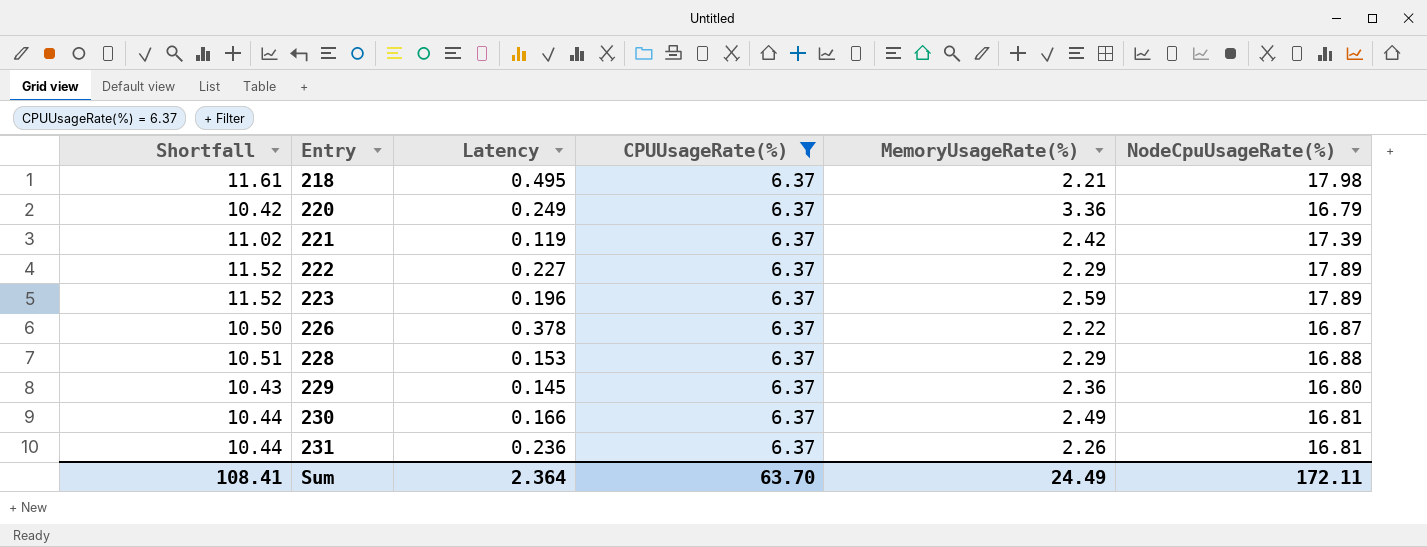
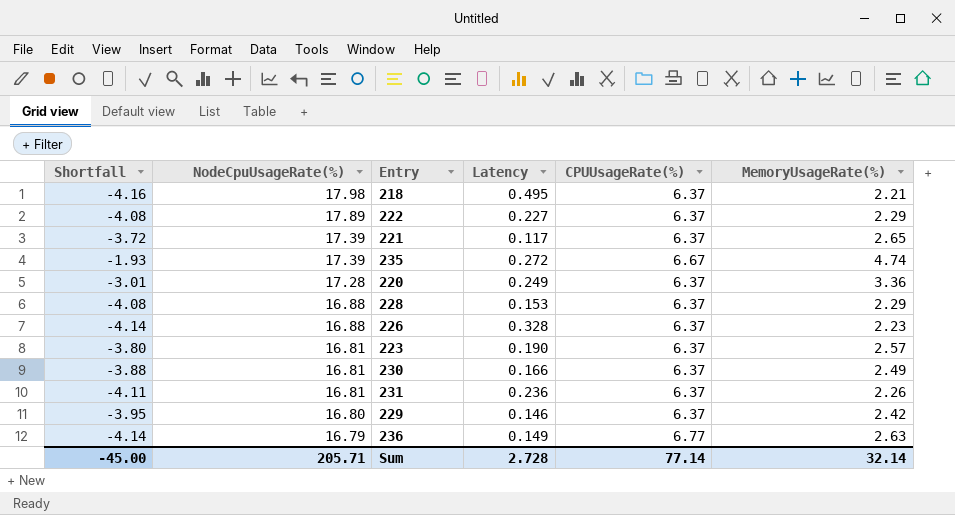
filter: CPUUsageRate(%) = 6.37 -> none
row order: Entry ascending -> NodeCpuUsageRate(%) descending
column Shortfall | formula: [NodeCpuUsageRate(%)] - [CPUUsageRate(%)] -> [MemoryUsageRate(%)] - [CPUUsageRate(%)]
column NodeCpuUsageRate(%) | position: 6 -> 2
221 | Latency: 0.119 -> 0.117
221 | MemoryUsageRate(%): 2.42 -> 2.65
220 | NodeCpuUsageRate(%): 16.79 -> 17.28
226 | NodeCpuUsageRate(%): 16.87 -> 16.88
226 | Latency: 0.378 -> 0.328
226 | MemoryUsageRate(%): 2.22 -> 2.23
223 | NodeCpuUsageRate(%): 17.89 -> 16.81
223 | Latency: 0.196 -> 0.190
223 | MemoryUsageRate(%): 2.59 -> 2.57
229 | Latency: 0.145 -> 0.146
229 | MemoryUsageRate(%): 2.36 -> 2.42
Sum | Shortfall: 108.41 -> -45.00
Sum | NodeCpuUsageRate(%): 172.11 -> 205.71
Sum | Latency: 2.364 -> 2.728
Sum | CPUUsageRate(%): 63.70 -> 77.14
Sum | MemoryUsageRate(%): 24.49 -> 32.14

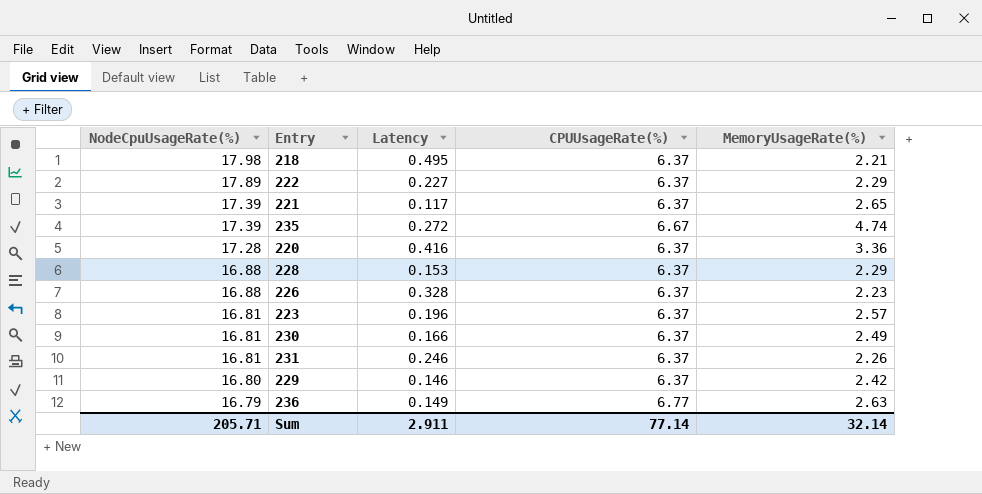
column Shortfall | formula: [MemoryUsageRate(%)] - [CPUUsageRate(%)] -> none
220 | Latency: 0.249 -> 0.416
223 | Latency: 0.190 -> 0.196
231 | Latency: 0.236 -> 0.246
Sum | Latency: 2.728 -> 2.911

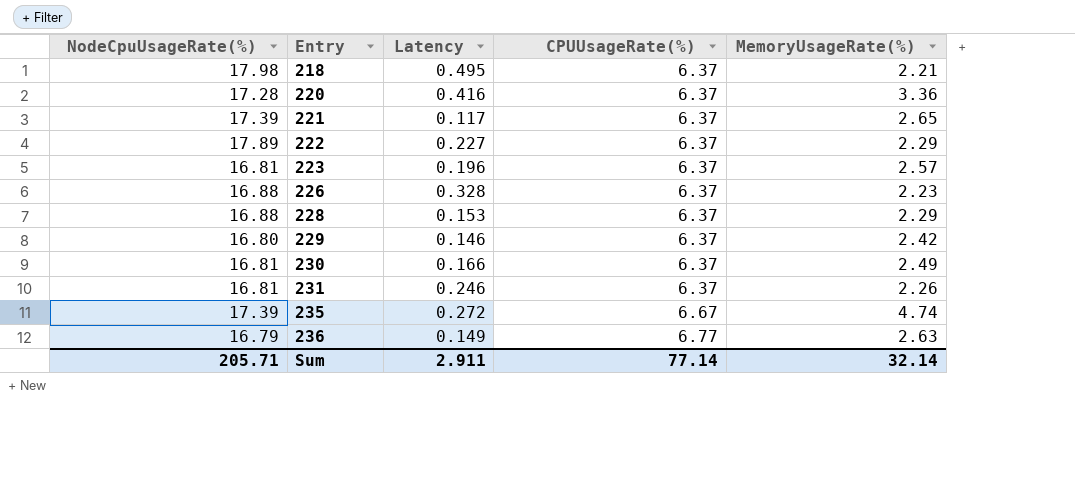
row order: NodeCpuUsageRate(%) descending -> Entry ascending

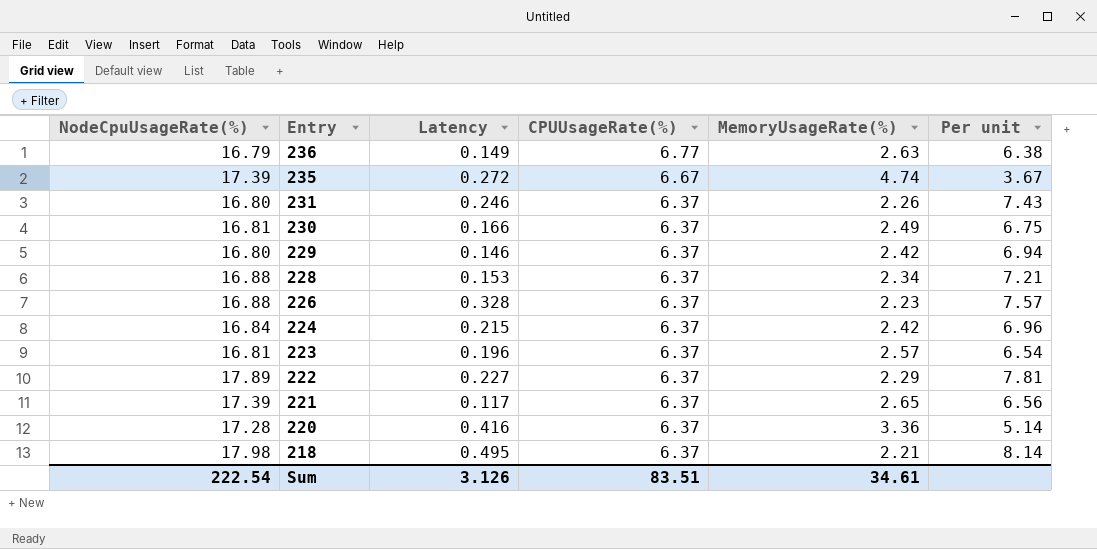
row order: Entry ascending -> Entry descending
column Per unit | formula: none -> [NodeCpuUsageRate(%)] / [MemoryUsageRate(%)]
231 | NodeCpuUsageRate(%): 16.81 -> 16.80
228 | MemoryUsageRate(%): 2.29 -> 2.34
row 224: none -> 16.84 | 0.215 | 6.37 | 2.42 | 6.96
Sum | NodeCpuUsageRate(%): 205.71 -> 222.54
Sum | Latency: 2.911 -> 3.126
Sum | CPUUsageRate(%): 77.14 -> 83.51
Sum | MemoryUsageRate(%): 32.14 -> 34.61

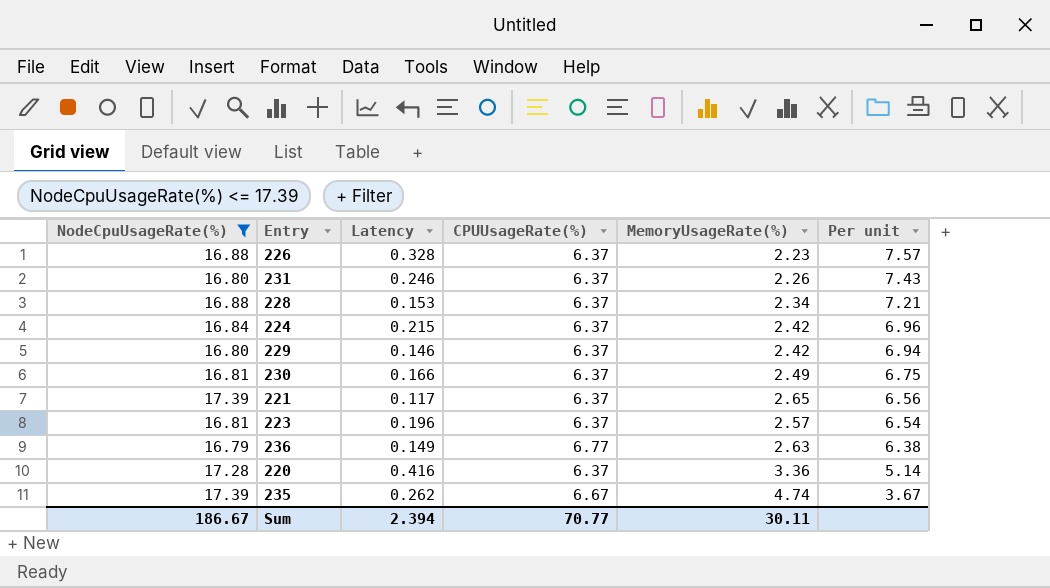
filter: none -> NodeCpuUsageRate(%) <= 17.39
row order: Entry descending -> Per unit descending
235 | Latency: 0.272 -> 0.262
Sum | NodeCpuUsageRate(%): 222.54 -> 186.67
Sum | Latency: 3.126 -> 2.394
Sum | CPUUsageRate(%): 83.51 -> 70.77
Sum | MemoryUsageRate(%): 34.61 -> 30.11

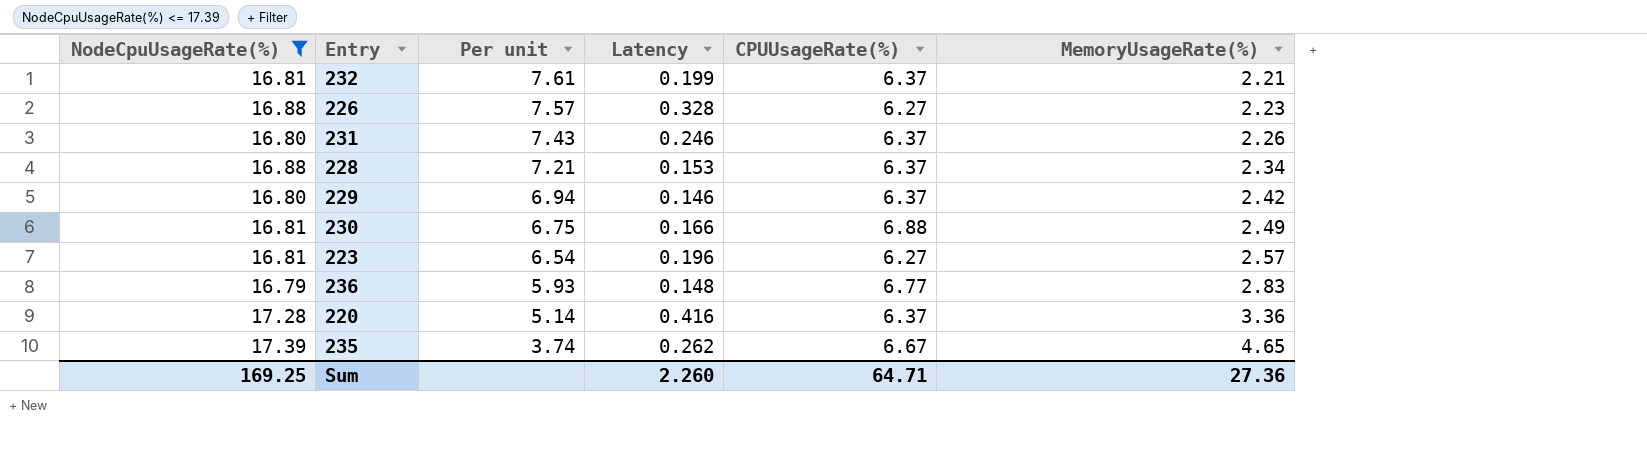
column Per unit | position: 6 -> 3
row 224: 16.84 | 0.215 | 6.37 | 2.42 | 6.96 -> none
row 221: 17.39 | 0.117 | 6.37 | 2.65 | 6.56 -> none
row 232: none -> 16.81 | 7.61 | 0.199 | 6.37 | 2.21
226 | CPUUsageRate(%): 6.37 -> 6.27
230 | CPUUsageRate(%): 6.37 -> 6.88
223 | CPUUsageRate(%): 6.37 -> 6.27
236 | Per unit: 6.38 -> 5.93
236 | Latency: 0.149 -> 0.148
236 | MemoryUsageRate(%): 2.63 -> 2.83
235 | Per unit: 3.67 -> 3.74
235 | MemoryUsageRate(%): 4.74 -> 4.65
Sum | NodeCpuUsageRate(%): 186.67 -> 169.25
Sum | Latency: 2.394 -> 2.260
Sum | CPUUsageRate(%): 70.77 -> 64.71
Sum | MemoryUsageRate(%): 30.11 -> 27.36

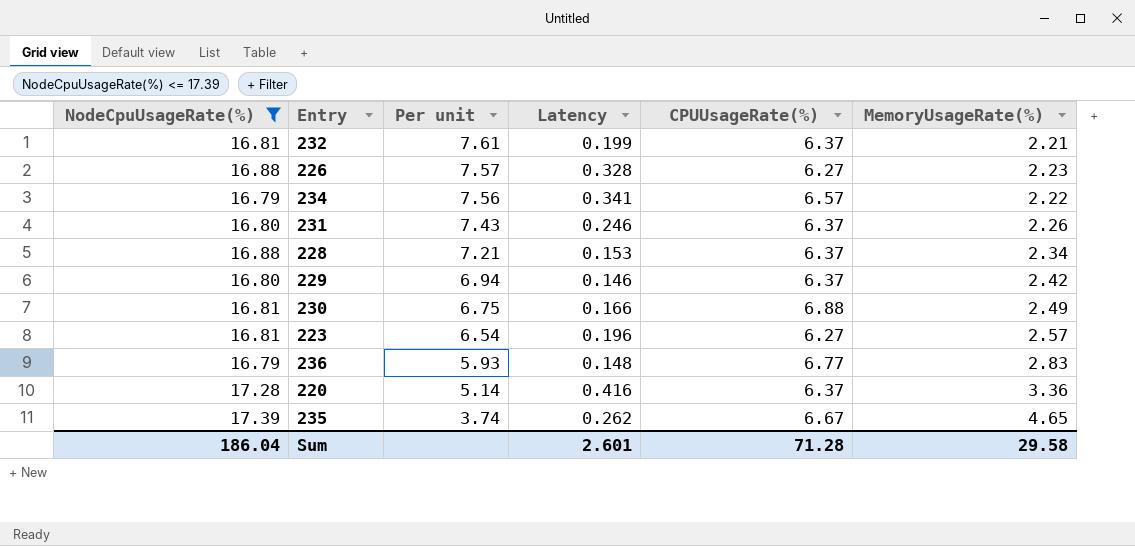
row 234: none -> 16.79 | 7.56 | 0.341 | 6.57 | 2.22
Sum | NodeCpuUsageRate(%): 169.25 -> 186.04
Sum | Latency: 2.260 -> 2.601
Sum | CPUUsageRate(%): 64.71 -> 71.28
Sum | MemoryUsageRate(%): 27.36 -> 29.58

